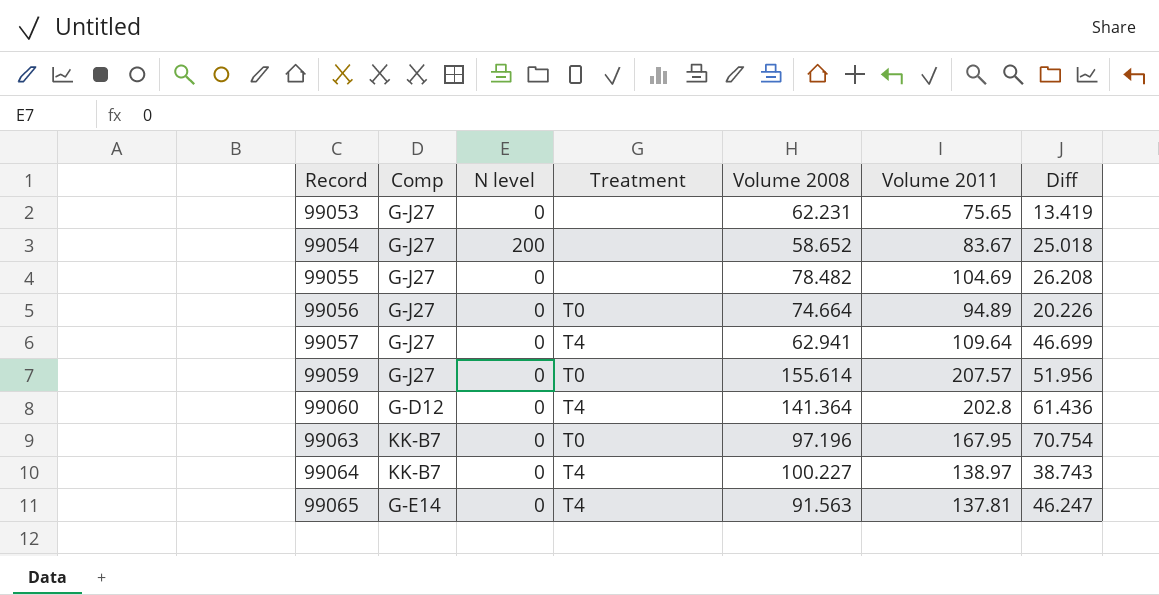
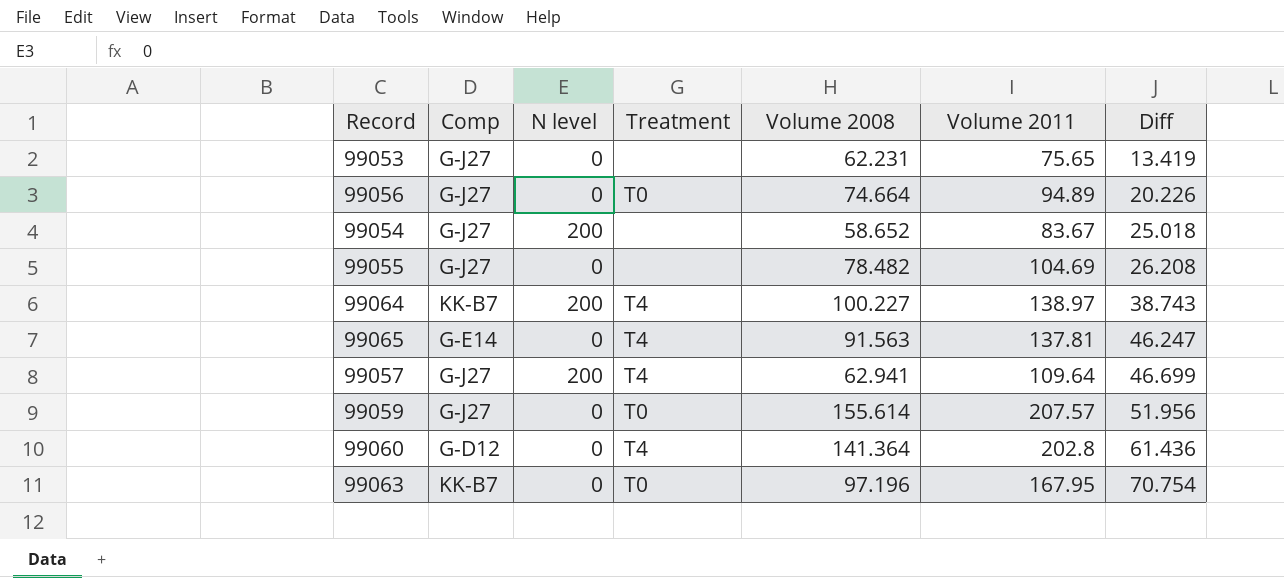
row order: Record ascending -> Diff ascending
99064 | N level: 0 -> 200
99057 | N level: 0 -> 200

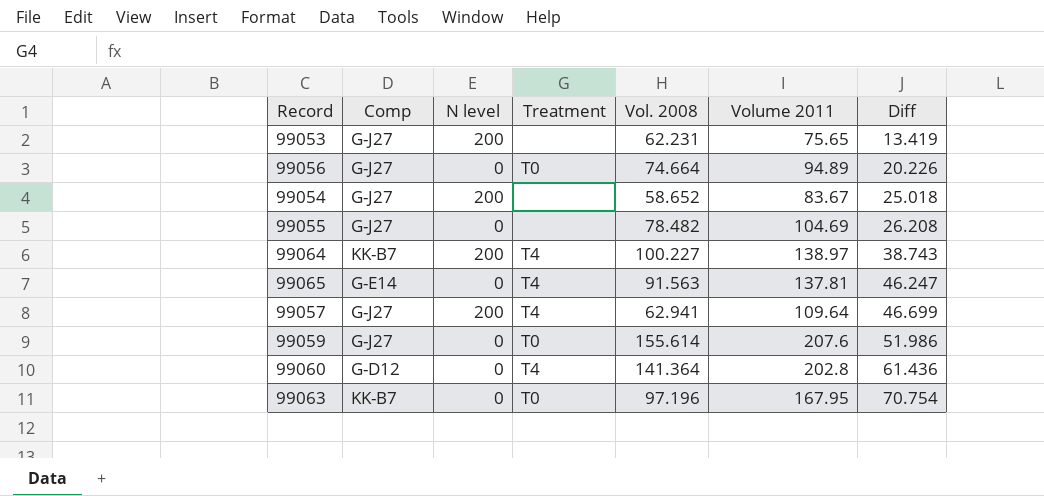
column name: Volume 2008 -> Vol. 2008
99053 | N level: 0 -> 200
99059 | Volume 2011: 207.57 -> 207.6
99059 | Diff: 51.956 -> 51.986

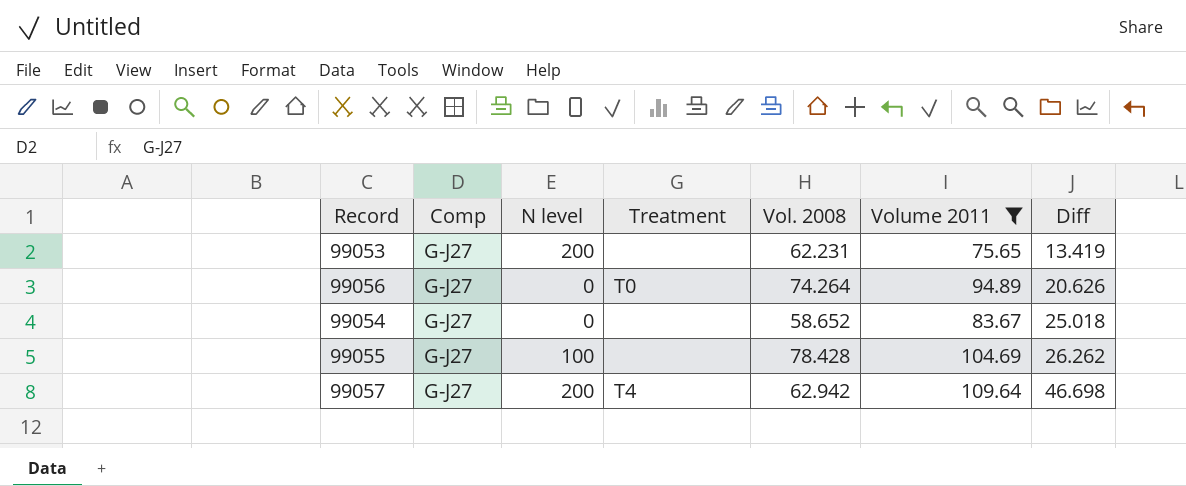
filter: none -> Volume 2011 <= 109.64
99056 | Vol. 2008: 74.664 -> 74.264
99056 | Diff: 20.226 -> 20.626
99054 | N level: 200 -> 0
99055 | N level: 0 -> 100
99055 | Vol. 2008: 78.482 -> 78.428
99055 | Diff: 26.208 -> 26.262
99057 | Vol. 2008: 62.941 -> 62.942
99057 | Diff: 46.699 -> 46.698

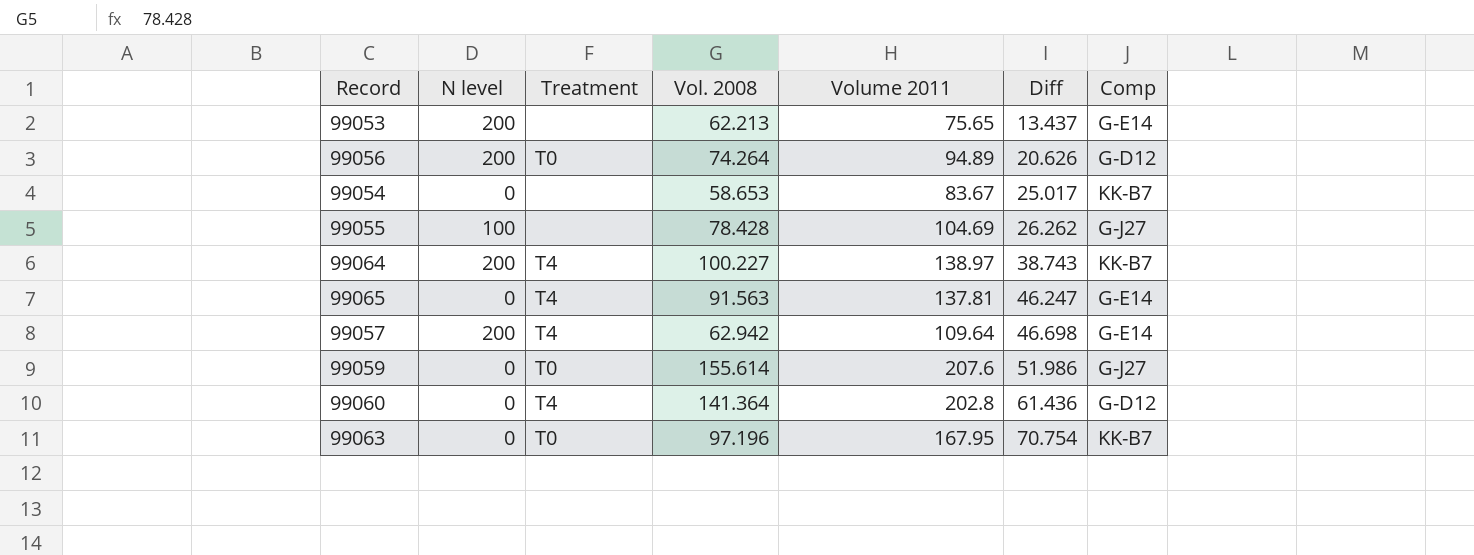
filter: Volume 2011 <= 109.64 -> none
column Comp | position: 2 -> 7
99053 | Vol. 2008: 62.231 -> 62.213
99053 | Diff: 13.419 -> 13.437
99053 | Comp: G-J27 -> G-E14
99056 | N level: 0 -> 200
99056 | Comp: G-J27 -> G-D12
99054 | Vol. 2008: 58.652 -> 58.653
99054 | Diff: 25.018 -> 25.017
99054 | Comp: G-J27 -> KK-B7
99057 | Comp: G-J27 -> G-E14

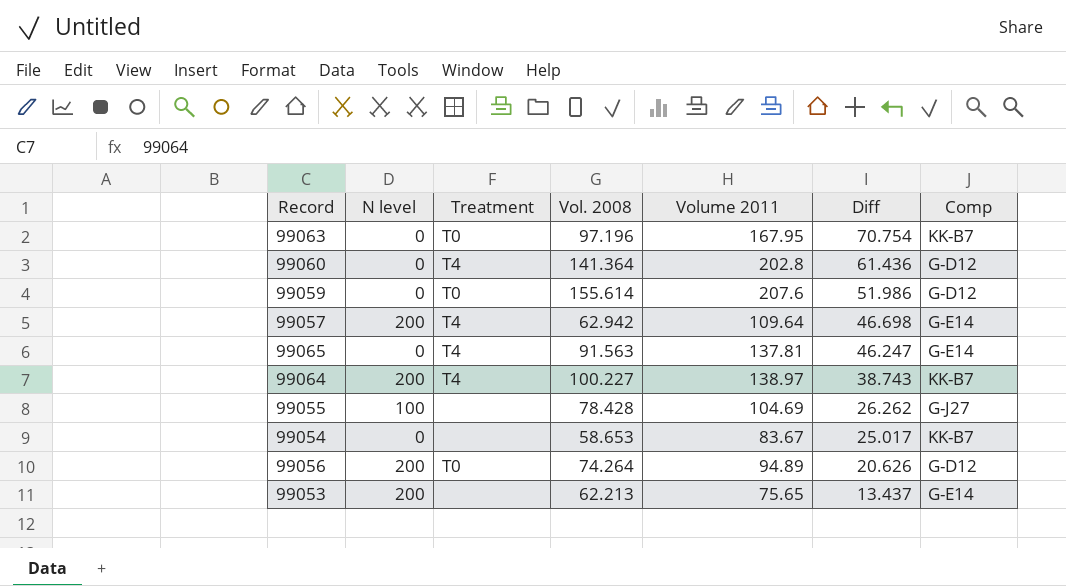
row order: Diff ascending -> Diff descending
99059 | Comp: G-J27 -> G-D12

